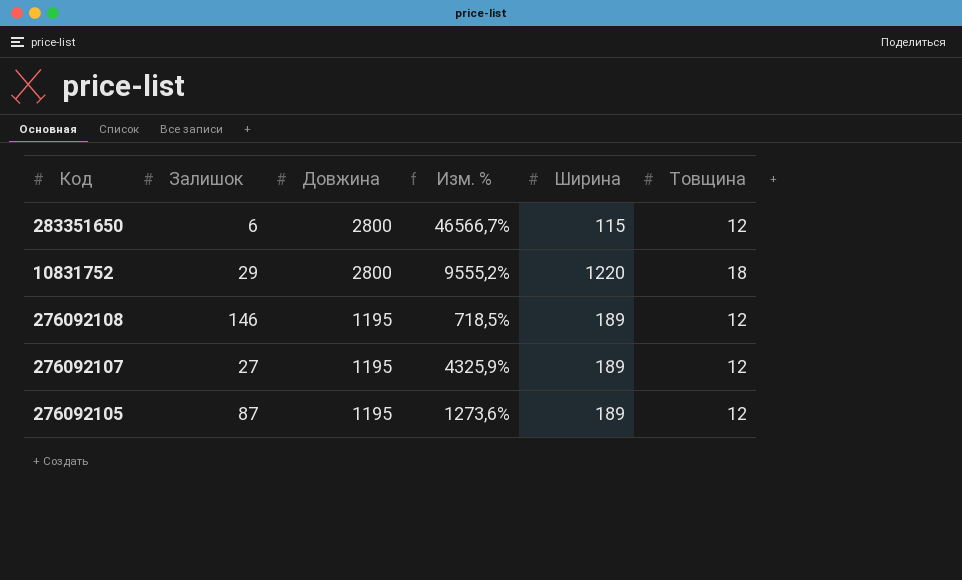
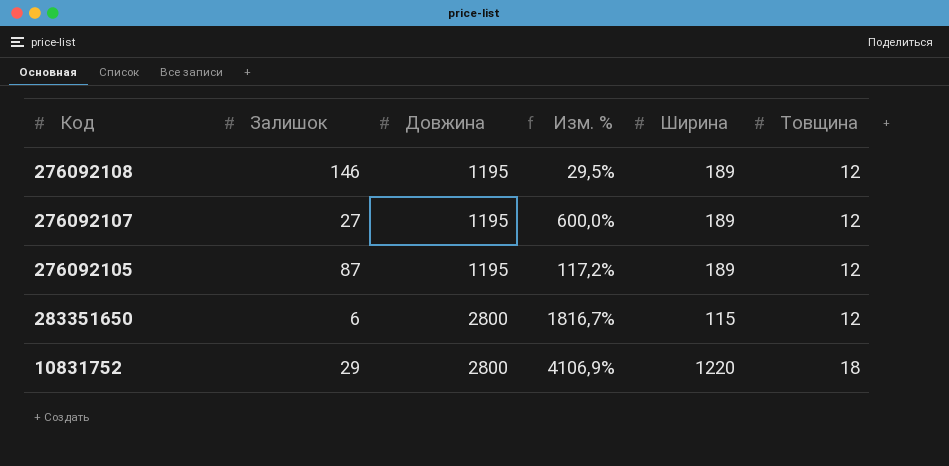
row order: Довжина descending -> Довжина ascending
column Изм. % | formula: ([Довжина] - [Залишок]) / [Залишок] -> ([Ширина] - [Залишок]) / [Залишок]

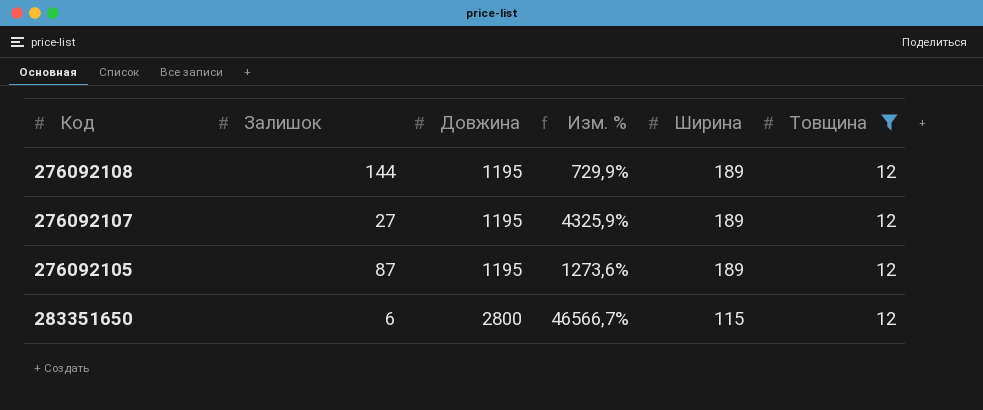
filter: none -> Товщина = 12
column Изм. % | formula: ([Ширина] - [Залишок]) / [Залишок] -> ([Довжина] - [Залишок]) / [Залишок]
276092108 | Залишок: 146 -> 144

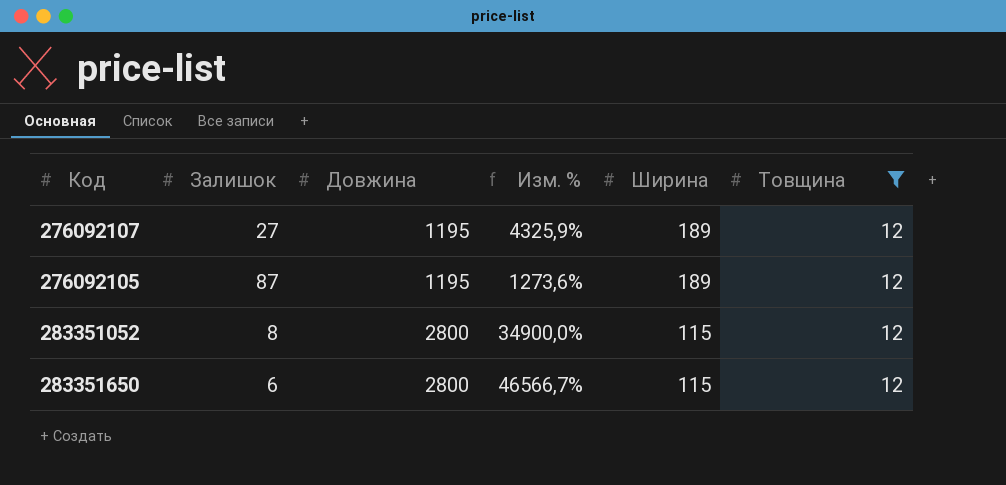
row 276092108: 144 | 1195 | 729,9% | 189 | 12 -> none
row 283351052: none -> 8 | 2800 | 34900,0% | 115 | 12

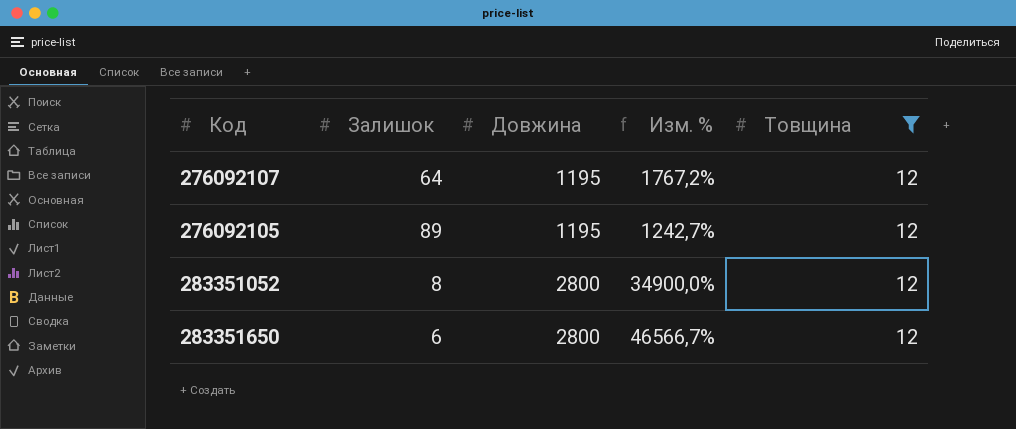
column Ширина | position: 5 -> none
276092107 | Залишок: 27 -> 64
276092107 | Изм. %: 4325,9% -> 1767,2%
276092105 | Залишок: 87 -> 89
276092105 | Изм. %: 1273,6% -> 1242,7%

